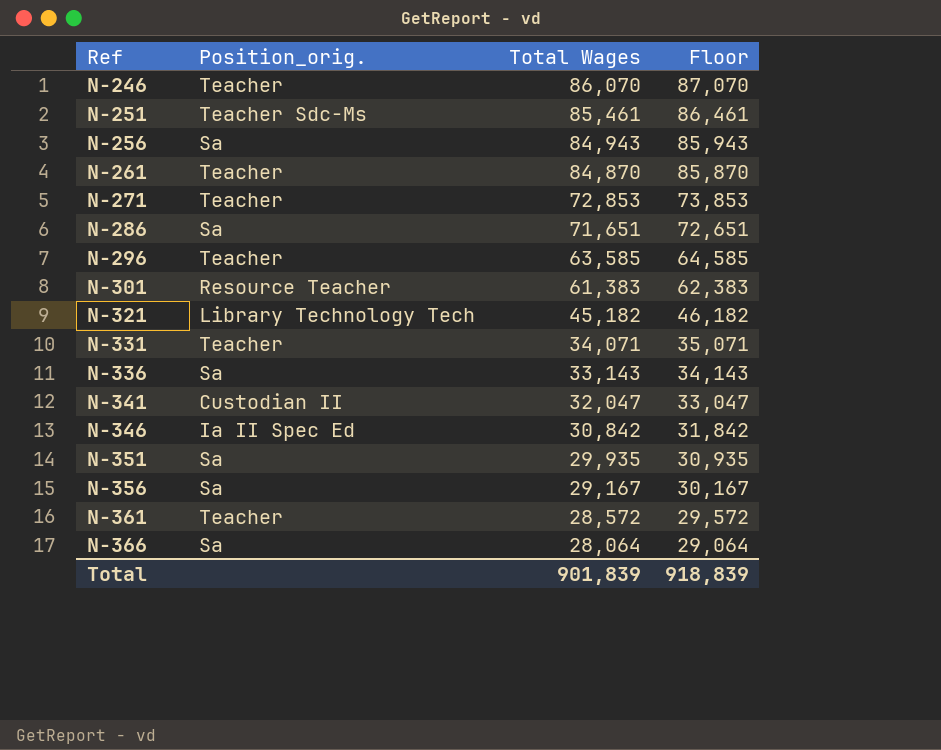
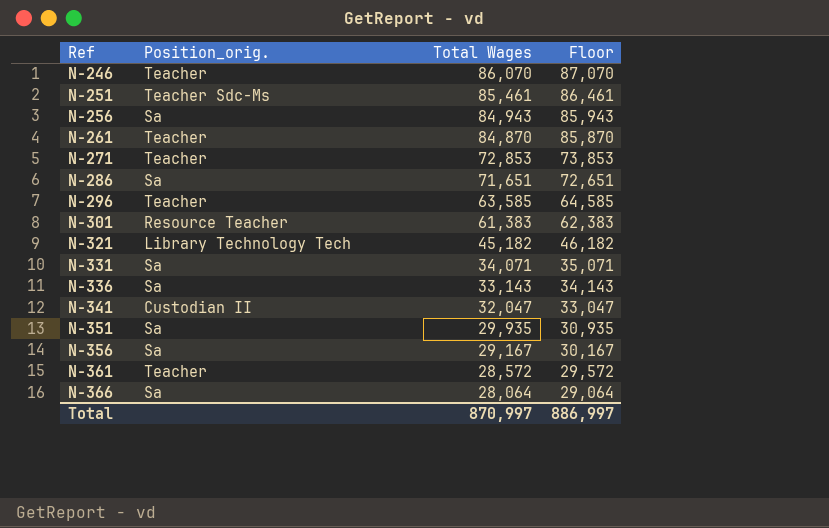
row N-346: Ia II Spec Ed | 30,842 | 31,842 -> none
N-331 | Position_orig.: Teacher -> Sa
Total | Total Wages: 901,839 -> 870,997
Total | Floor: 918,839 -> 886,997

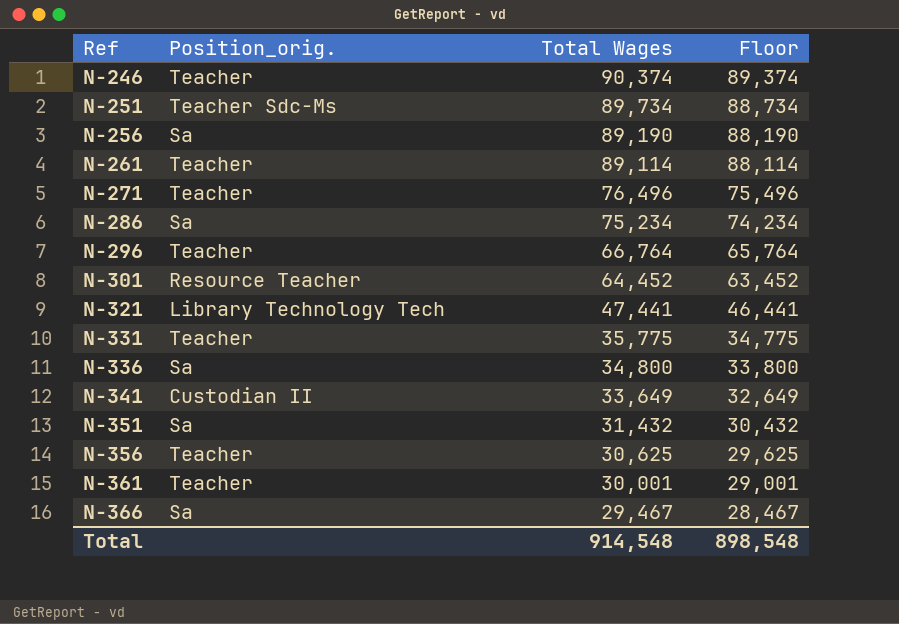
column Floor | formula: [Total Wages] + 1000 -> [Total Wages] - 1000
N-246 | Total Wages: 86,070 -> 90,374
N-251 | Total Wages: 85,461 -> 89,734
N-256 | Total Wages: 84,943 -> 89,190
N-261 | Total Wages: 84,870 -> 89,114
N-271 | Total Wages: 72,853 -> 76,496
N-286 | Total Wages: 71,651 -> 75,234
N-296 | Total Wages: 63,585 -> 66,764
N-301 | Total Wages: 61,383 -> 64,452
N-321 | Total Wages: 45,182 -> 47,441
N-331 | Position_orig.: Sa -> Teacher
N-331 | Total Wages: 34,071 -> 35,775
N-336 | Total Wages: 33,143 -> 34,800
N-341 | Total Wages: 32,047 -> 33,649
N-351 | Total Wages: 29,935 -> 31,432
N-356 | Position_orig.: Sa -> Teacher
N-356 | Total Wages: 29,167 -> 30,625
N-361 | Total Wages: 28,572 -> 30,001
N-366 | Total Wages: 28,064 -> 29,467
Total | Total Wages: 870,997 -> 914,548
Total | Floor: 886,997 -> 898,548

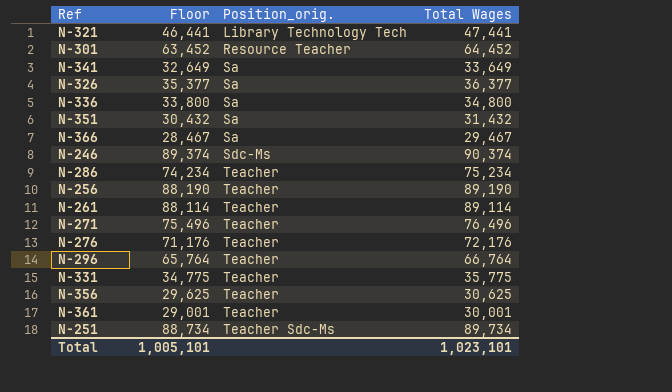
row order: Ref ascending -> Position_orig. ascending
column Floor | position: 4 -> 2
N-341 | Position_orig.: Custodian II -> Sa
row N-326: none -> 35,377 | Sa | 36,377
N-246 | Position_orig.: Teacher -> Sdc-Ms
N-286 | Position_orig.: Sa -> Teacher
N-256 | Position_orig.: Sa -> Teacher
row N-276: none -> 71,176 | Teacher | 72,176
Total | Floor: 898,548 -> 1,005,101
Total | Total Wages: 914,548 -> 1,023,101

